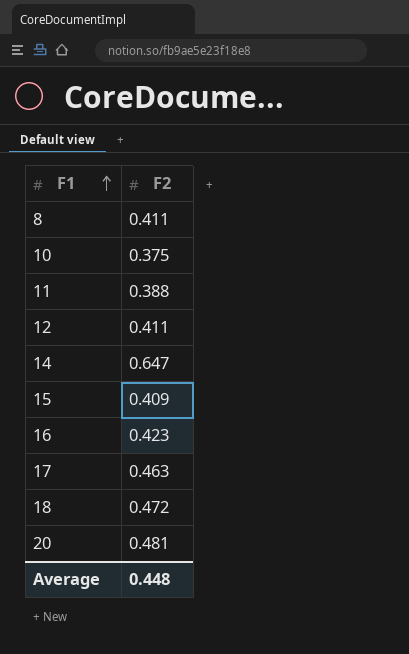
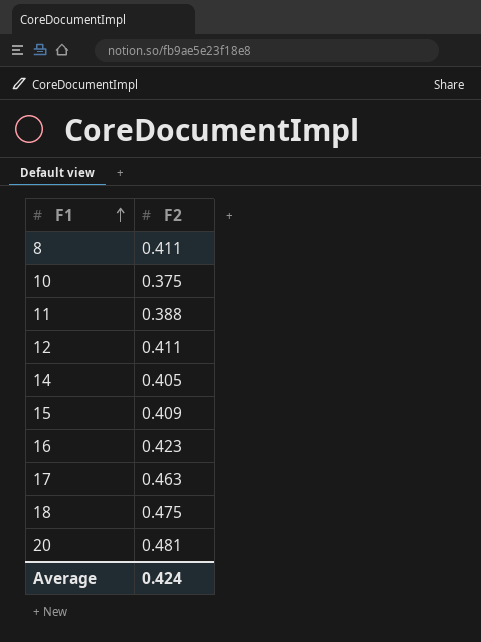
14 | F2: 0.647 -> 0.405
18 | F2: 0.472 -> 0.475
Average | F2: 0.448 -> 0.424

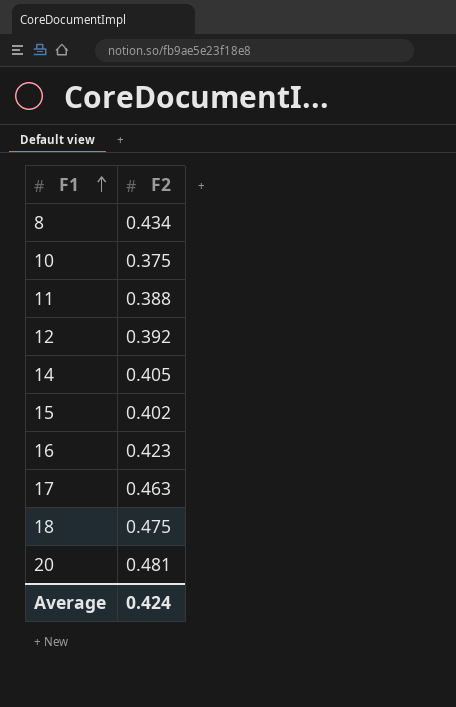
8 | F2: 0.411 -> 0.434
12 | F2: 0.411 -> 0.392
15 | F2: 0.409 -> 0.402

